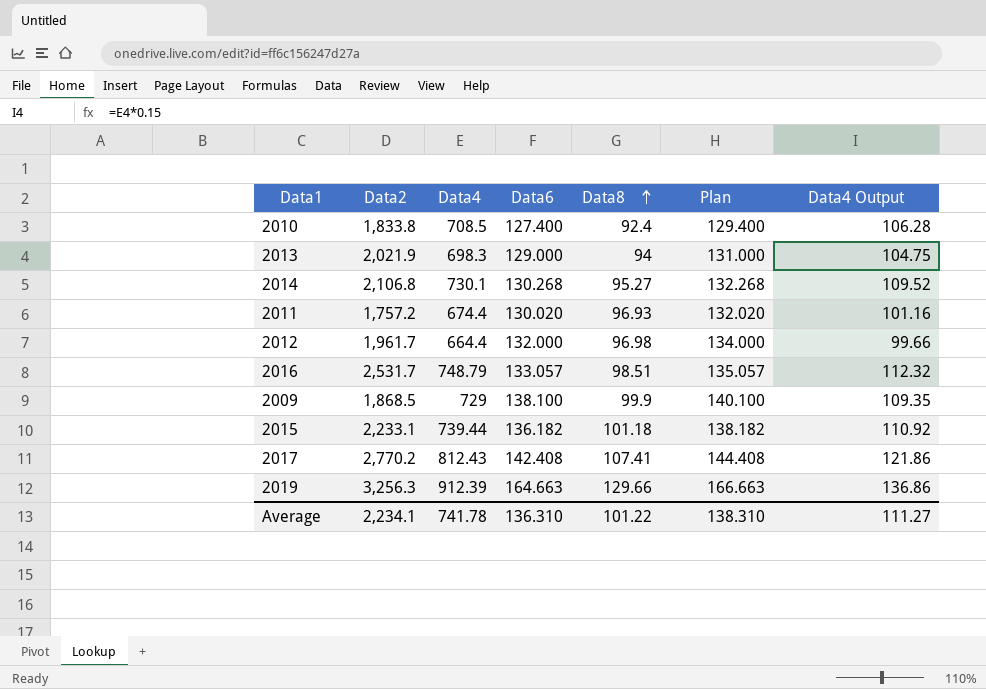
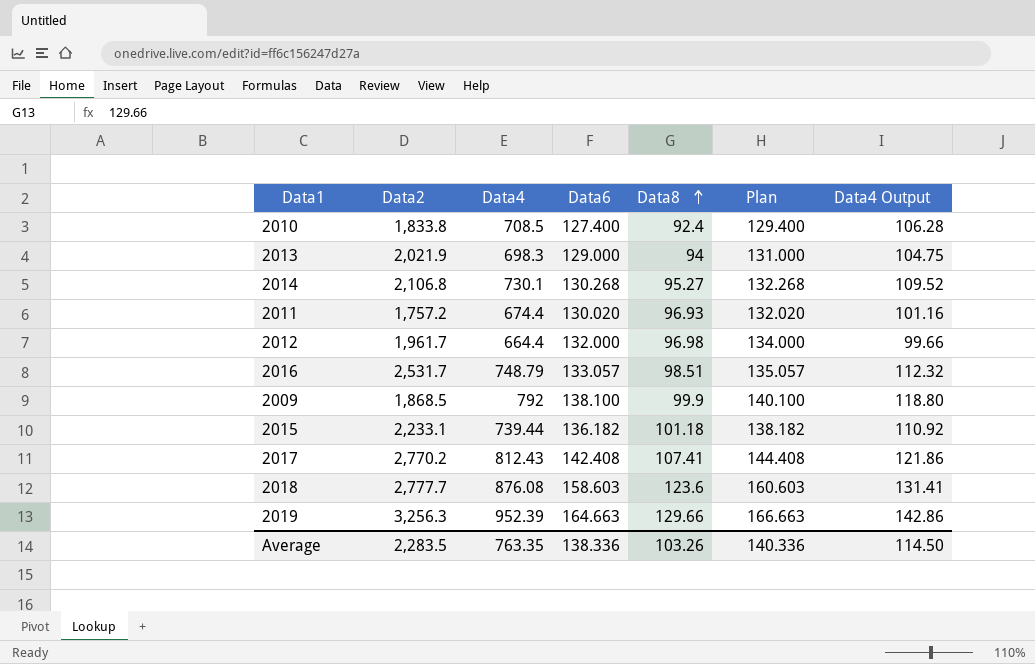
2009 | Data4: 729 -> 792
2009 | Data4 Output: 109.35 -> 118.80
row 2018: none -> 2,777.7 | 876.08 | 158.603 | 123.6 | 160.603 | 131.41
2019 | Data4: 912.39 -> 952.39
2019 | Data4 Output: 136.86 -> 142.86
Average | Data2: 2,234.1 -> 2,283.5
Average | Data4: 741.78 -> 763.35
Average | Data6: 136.310 -> 138.336
Average | Data8: 101.22 -> 103.26
Average | Plan: 138.310 -> 140.336
Average | Data4 Output: 111.27 -> 114.50

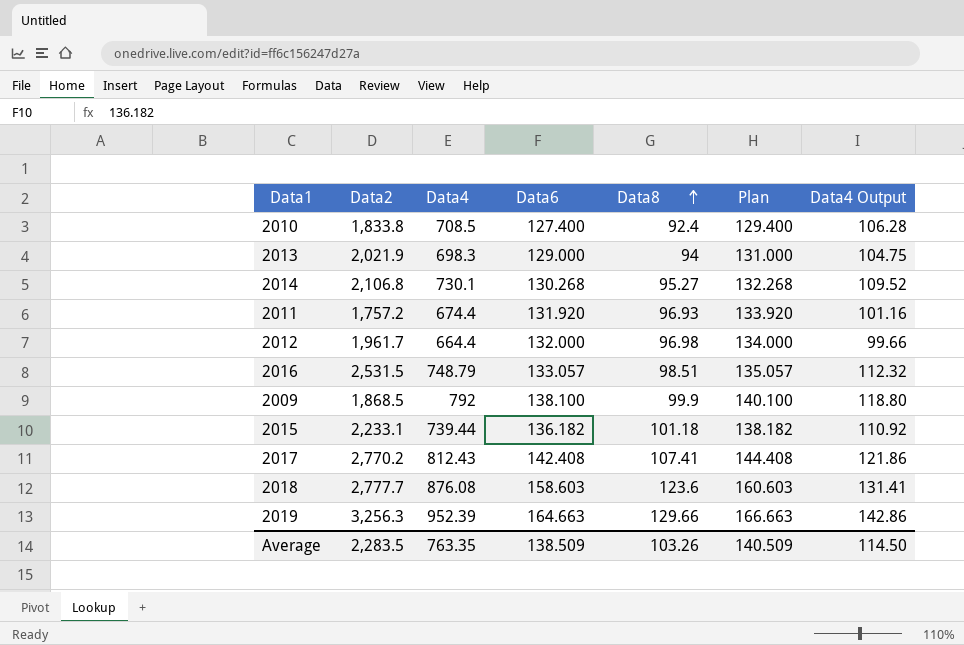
2011 | Data6: 130.020 -> 131.920
2011 | Plan: 132.020 -> 133.920
2016 | Data2: 2,531.7 -> 2,531.5
Average | Data6: 138.336 -> 138.509
Average | Plan: 140.336 -> 140.509

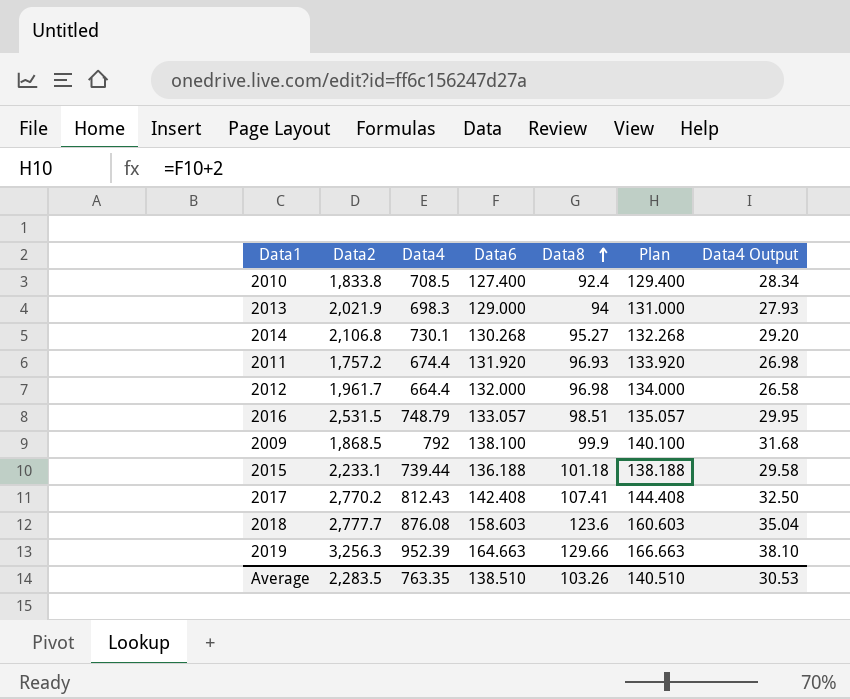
column Data4 Output | formula: [Data4] * 0.15 -> [Data4] * 0.04
2015 | Data6: 136.182 -> 136.188
2015 | Plan: 138.182 -> 138.188
Average | Data6: 138.509 -> 138.510
Average | Plan: 140.509 -> 140.510
Average | Data4 Output: 114.50 -> 30.53

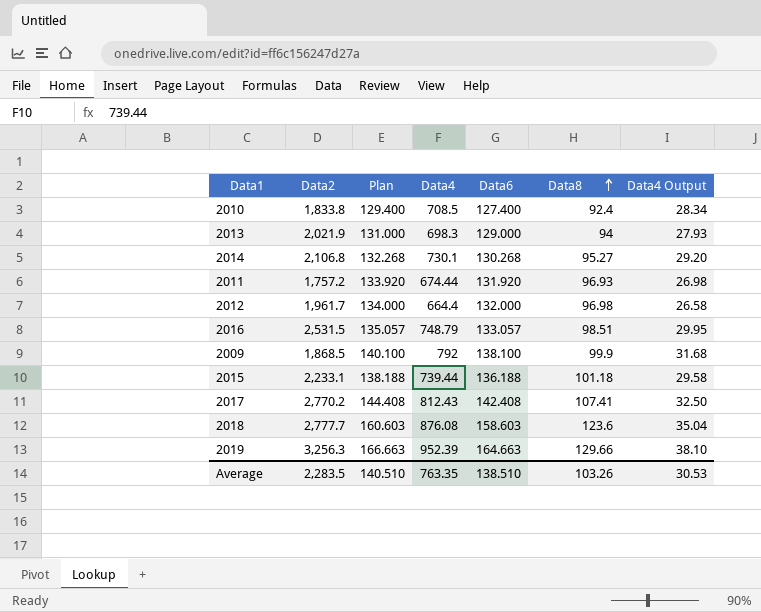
column Plan | position: 6 -> 3
2011 | Data4: 674.4 -> 674.44

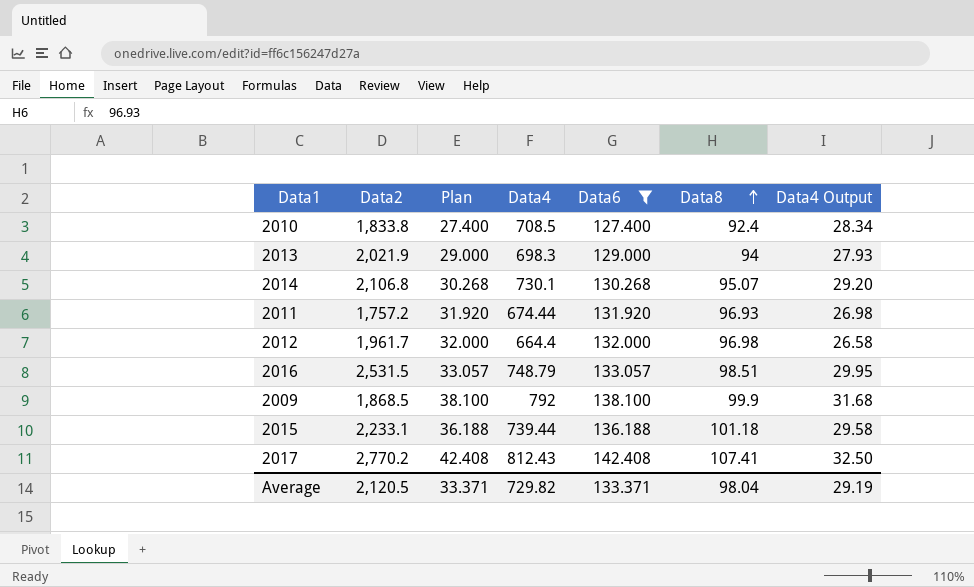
filter: none -> Data6 <= 142.408
column Plan | formula: [Data6] + 2 -> [Data6] - 100
2014 | Data8: 95.27 -> 95.07
Average | Data2: 2,283.5 -> 2,120.5
Average | Plan: 140.510 -> 33.371
Average | Data4: 763.35 -> 729.82
Average | Data6: 138.510 -> 133.371
Average | Data8: 103.26 -> 98.04
Average | Data4 Output: 30.53 -> 29.19

